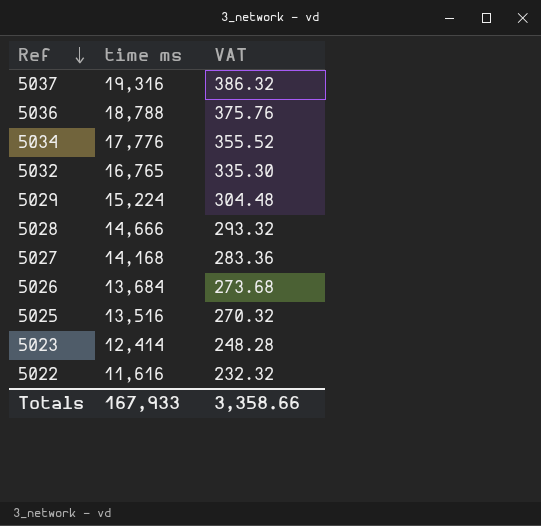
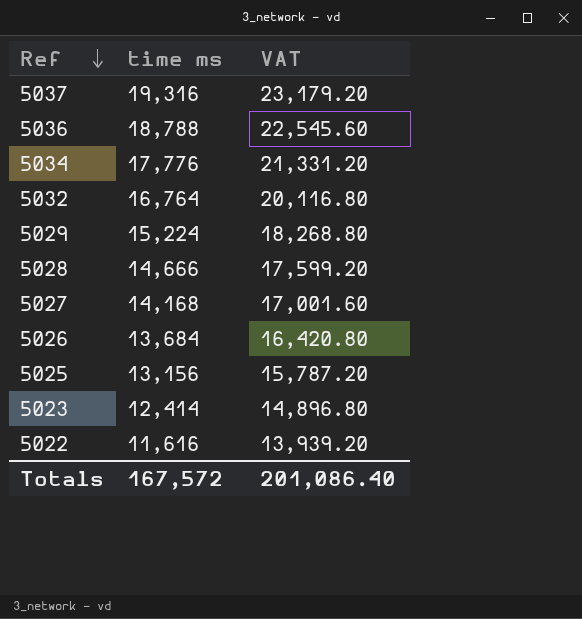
column VAT | formula: [time ms] * 0.02 -> [time ms] * 1.2
5032 | time ms: 16,765 -> 16,764
5025 | time ms: 13,516 -> 13,156
Totals | time ms: 167,933 -> 167,572
Totals | VAT: 3,358.66 -> 201,086.40

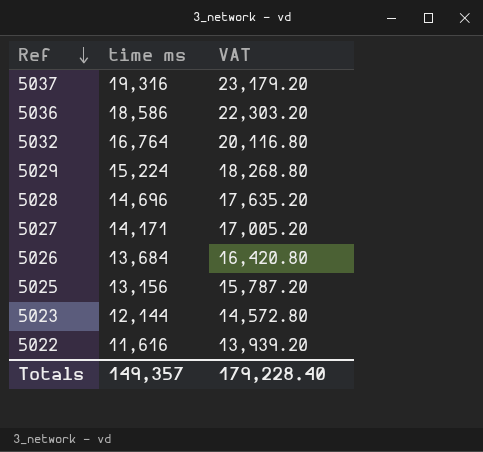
row 5034: 17,776 | 21,331.20 -> none
5036 | time ms: 18,788 -> 18,586
5036 | VAT: 22,545.60 -> 22,303.20
5028 | time ms: 14,666 -> 14,696
5028 | VAT: 17,599.20 -> 17,635.20
5027 | time ms: 14,168 -> 14,171
5027 | VAT: 17,001.60 -> 17,005.20
5023 | time ms: 12,414 -> 12,144
5023 | VAT: 14,896.80 -> 14,572.80
Totals | time ms: 167,572 -> 149,357
Totals | VAT: 201,086.40 -> 179,228.40

